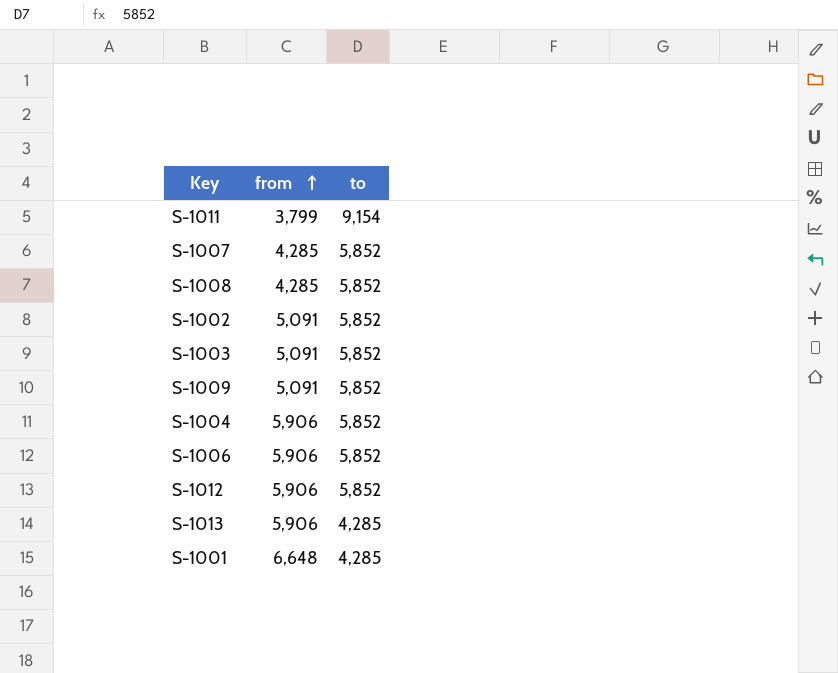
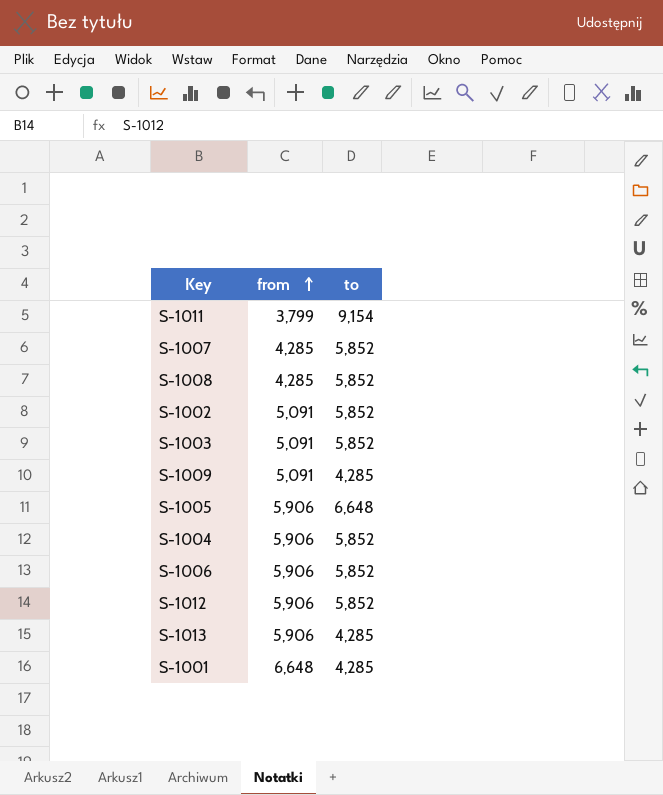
S-1009 | to: 5,852 -> 4,285
row S-1005: none -> 5,906 | 6,648

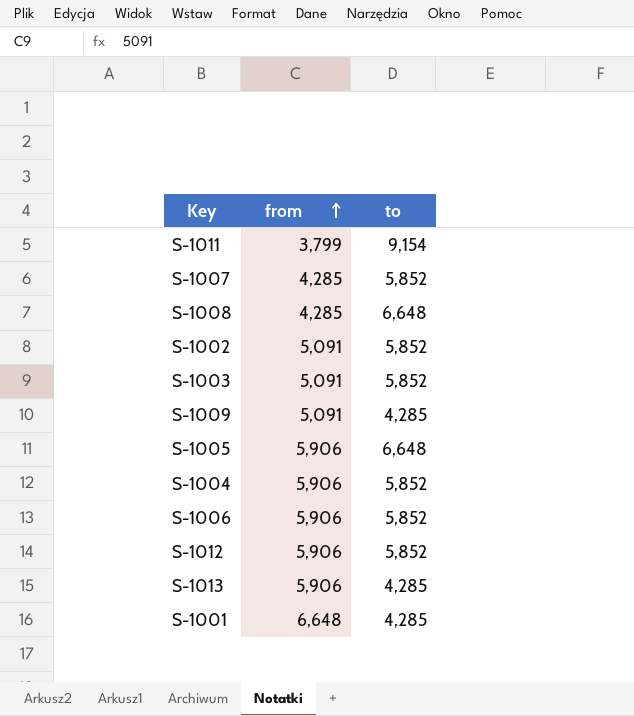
S-1008 | to: 5,852 -> 6,648

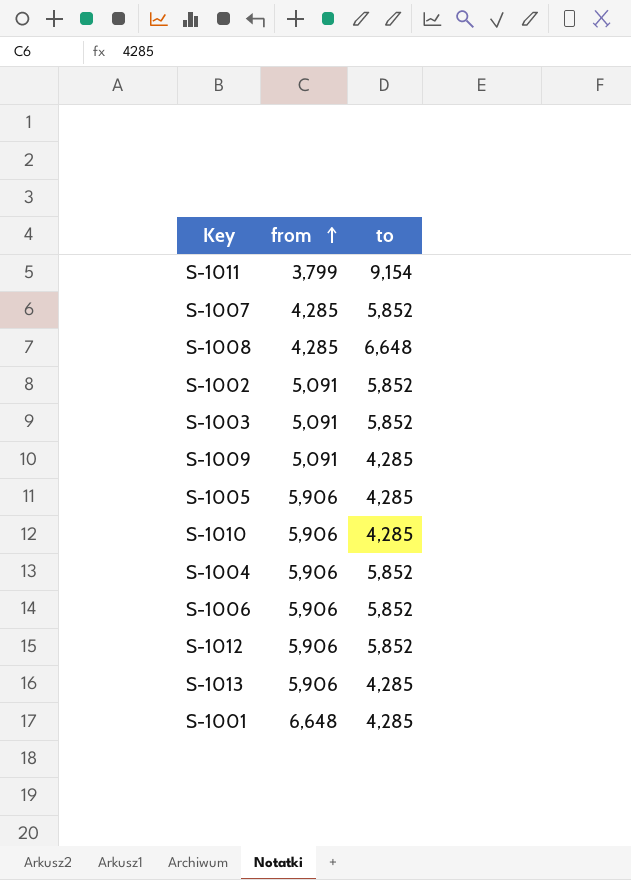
S-1005 | to: 6,648 -> 4,285
row S-1010: none -> 5,906 | 4,285

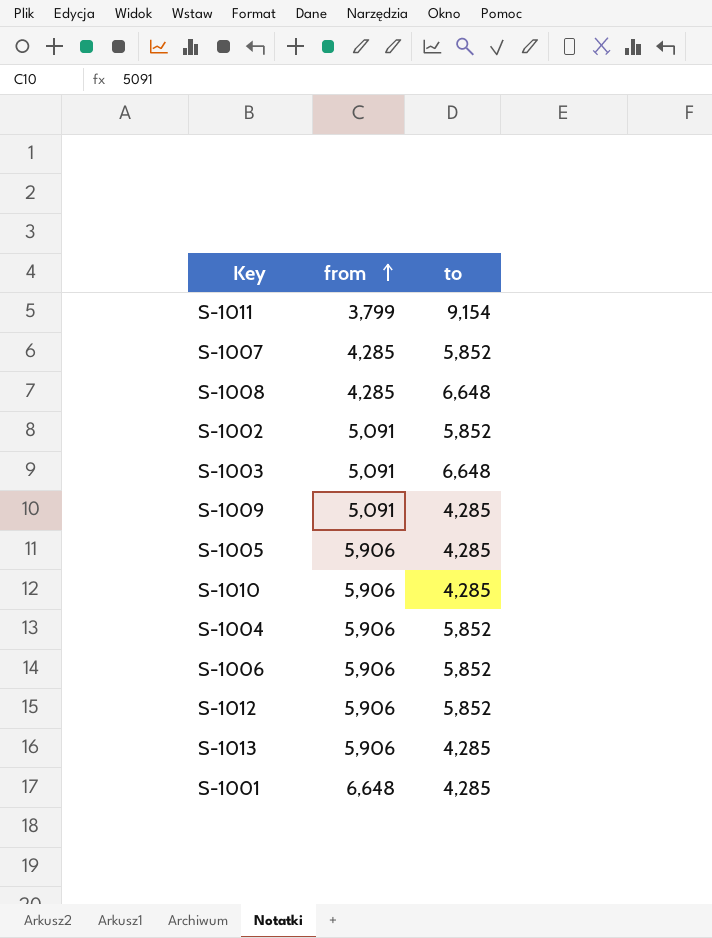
S-1003 | to: 5,852 -> 6,648

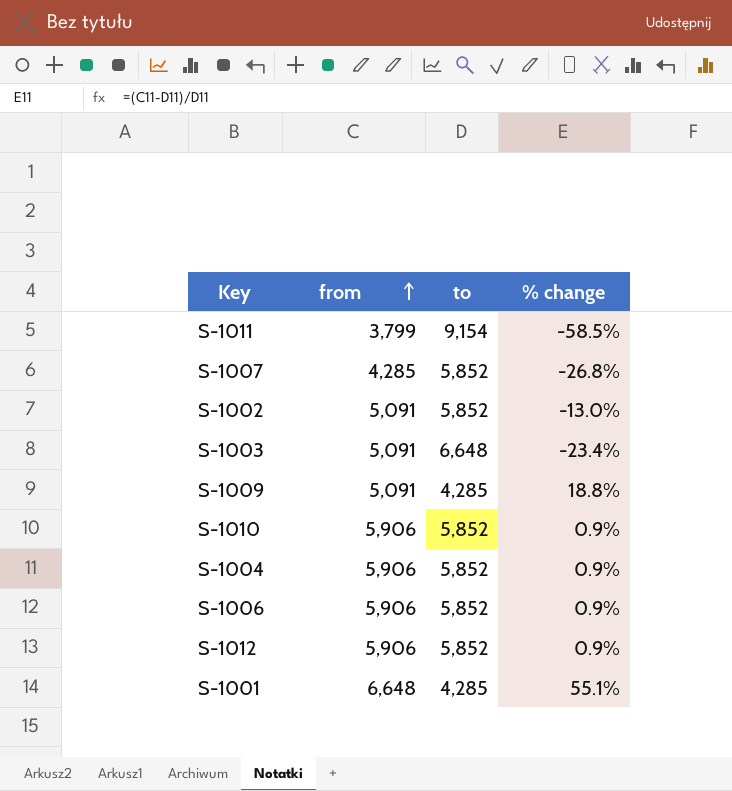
column % change | formula: none -> ([from] - [to]) / [to]
row S-1008: 4,285 | 6,648 -> none
row S-1005: 5,906 | 4,285 -> none
row S-1013: 5,906 | 4,285 -> none
S-1010 | to: 4,285 -> 5,852

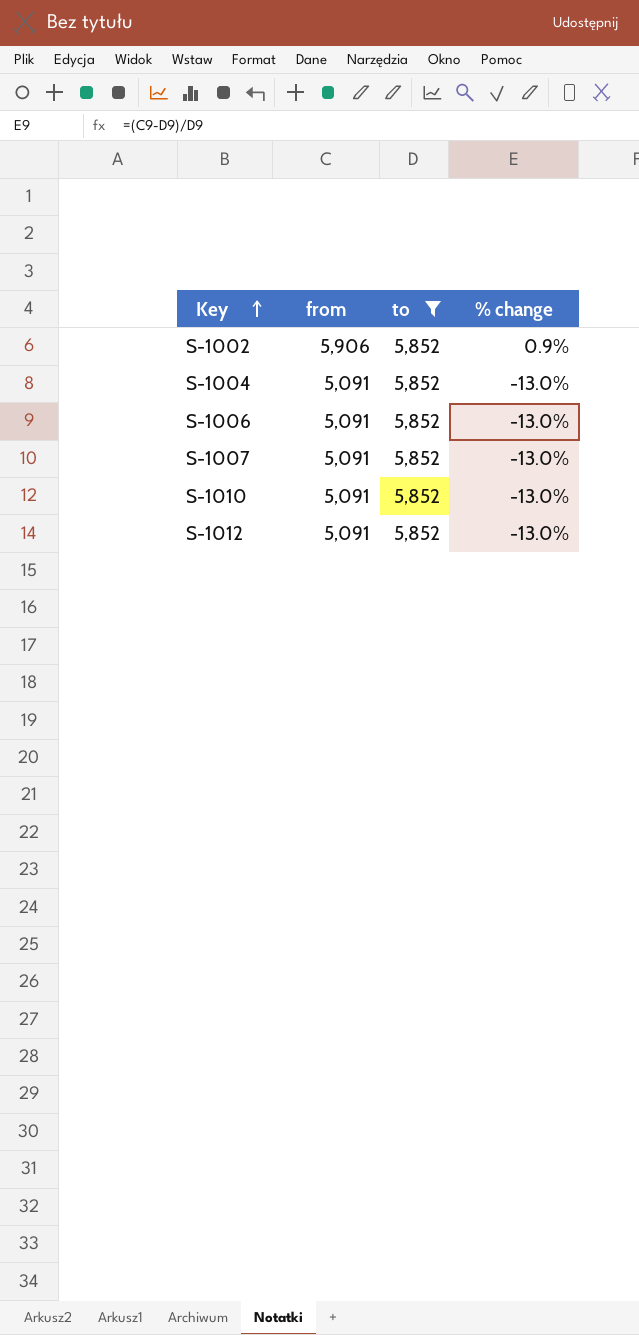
filter: none -> to = 5,852
row order: from ascending -> Key ascending
S-1002 | from: 5,091 -> 5,906
S-1002 | % change: -13.0% -> 0.9%
S-1004 | from: 5,906 -> 5,091
S-1004 | % change: 0.9% -> -13.0%
S-1006 | from: 5,906 -> 5,091
S-1006 | % change: 0.9% -> -13.0%
S-1007 | from: 4,285 -> 5,091
S-1007 | % change: -26.8% -> -13.0%
S-1010 | from: 5,906 -> 5,091
S-1010 | % change: 0.9% -> -13.0%
S-1012 | from: 5,906 -> 5,091
S-1012 | % change: 0.9% -> -13.0%

